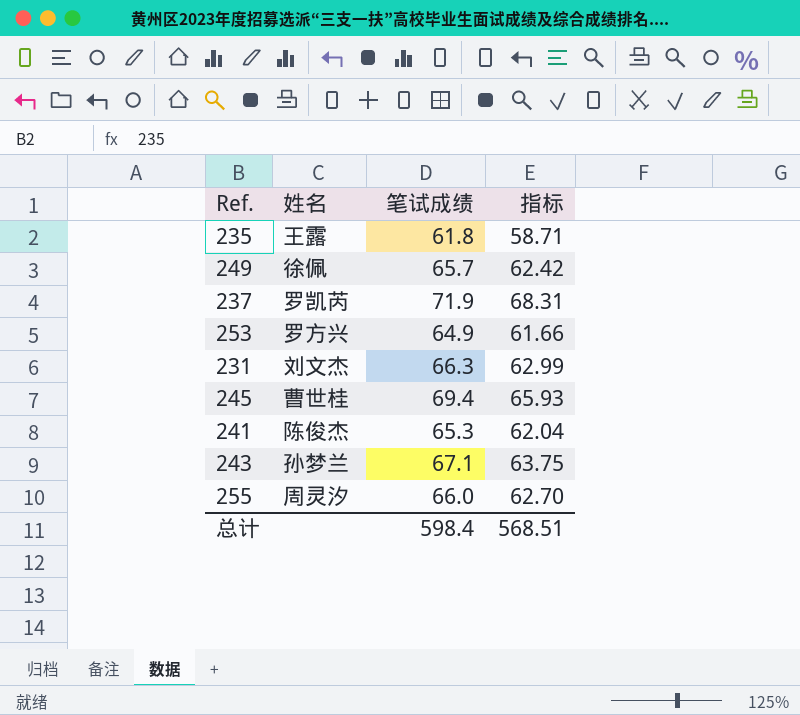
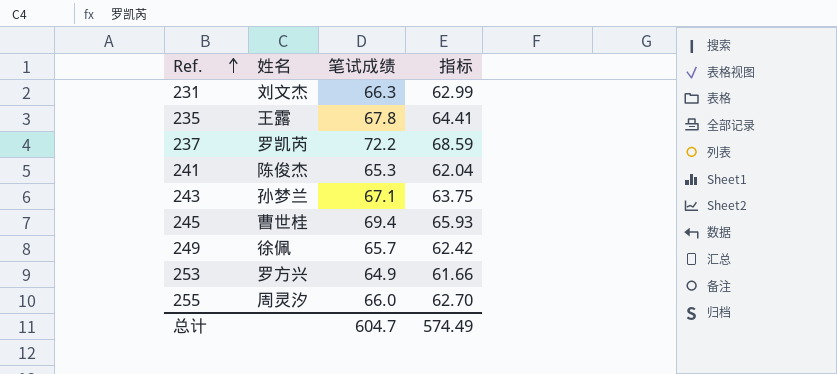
row order: none -> Ref. ascending
235 | 笔试成绩: 61.8 -> 67.8
235 | 指标: 58.71 -> 64.41
237 | 笔试成绩: 71.9 -> 72.2
237 | 指标: 68.31 -> 68.59
总计 | 笔试成绩: 598.4 -> 604.7
总计 | 指标: 568.51 -> 574.49

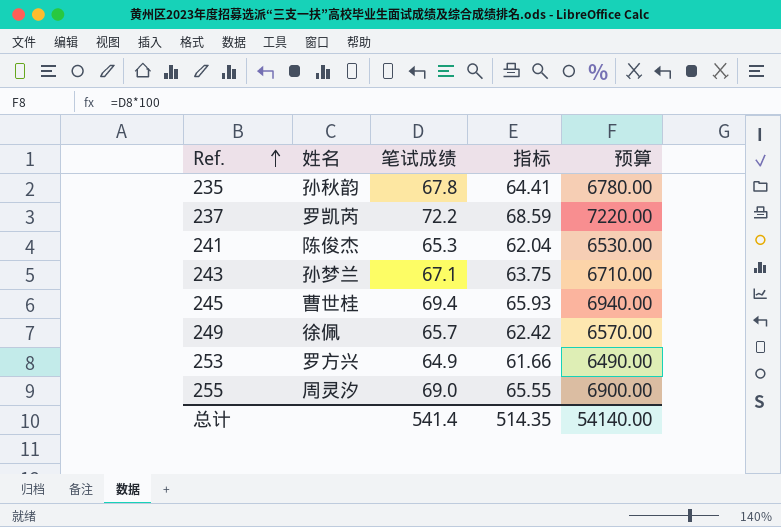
column 预算 | formula: none -> [笔试成绩] * 100
row 231: 刘文杰 | 66.3 | 62.99 -> none
235 | 姓名: 王露 -> 孙秋韵
255 | 笔试成绩: 66.0 -> 69.0
255 | 指标: 62.70 -> 65.55
总计 | 笔试成绩: 604.7 -> 541.4
总计 | 指标: 574.49 -> 514.35

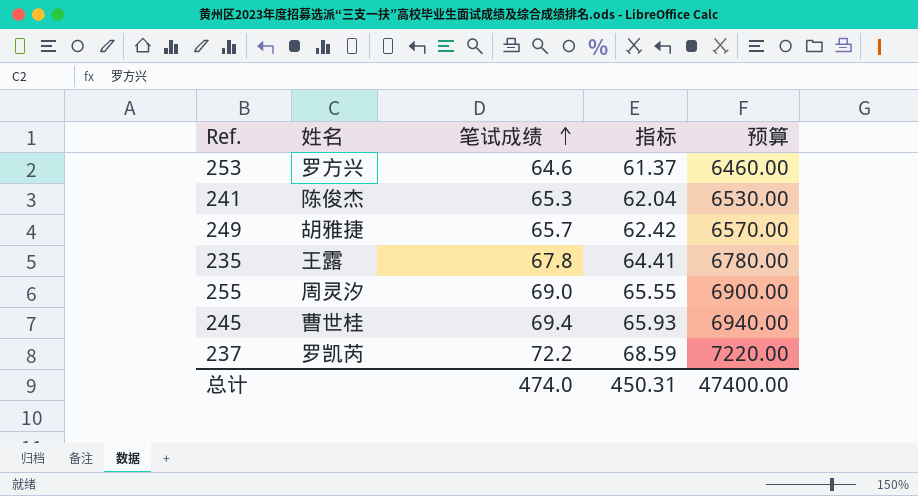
row order: Ref. ascending -> 笔试成绩 ascending
row 243: 孙梦兰 | 67.1 | 63.75 | 6710.00 -> none
253 | 笔试成绩: 64.9 -> 64.6
253 | 指标: 61.66 -> 61.37
253 | 预算: 6490.00 -> 6460.00
249 | 姓名: 徐佩 -> 胡雅捷
235 | 姓名: 孙秋韵 -> 王露
总计 | 笔试成绩: 541.4 -> 474.0
总计 | 指标: 514.35 -> 450.31
总计 | 预算: 54140.00 -> 47400.00

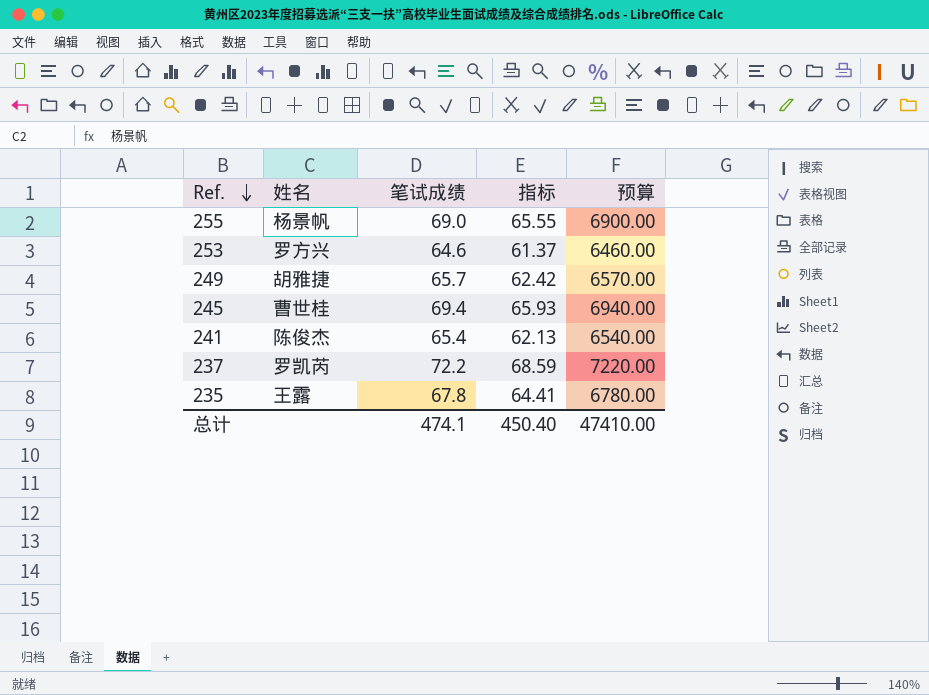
row order: 笔试成绩 ascending -> Ref. descending
255 | 姓名: 周灵汐 -> 杨景帆
241 | 笔试成绩: 65.3 -> 65.4
241 | 指标: 62.04 -> 62.13
241 | 预算: 6530.00 -> 6540.00
总计 | 笔试成绩: 474.0 -> 474.1
总计 | 指标: 450.31 -> 450.40
总计 | 预算: 47400.00 -> 47410.00

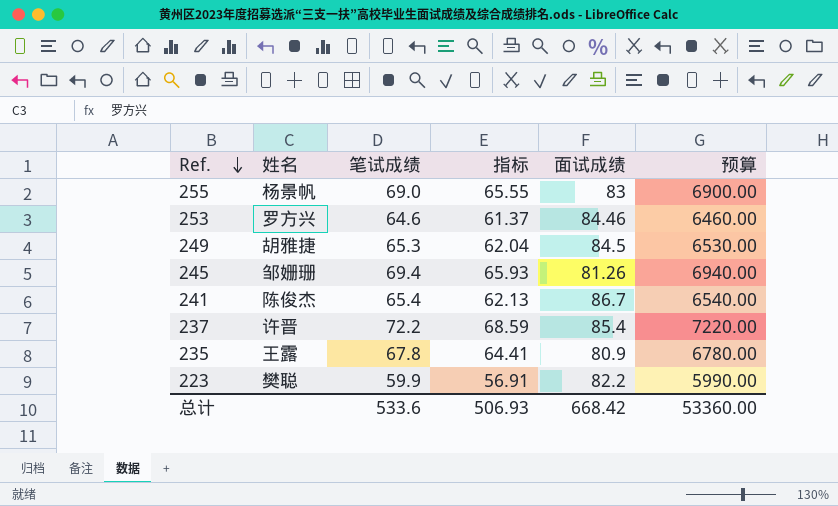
column 面试成绩 | position: none -> 5
249 | 笔试成绩: 65.7 -> 65.3
249 | 指标: 62.42 -> 62.04
249 | 预算: 6570.00 -> 6530.00
245 | 姓名: 曹世桂 -> 邹姗珊
237 | 姓名: 罗凯芮 -> 许晋
row 223: none -> 樊聪 | 59.9 | 56.91 | 82.2 | 5990.00
总计 | 笔试成绩: 474.1 -> 533.6
总计 | 指标: 450.40 -> 506.93
总计 | 预算: 47410.00 -> 53360.00

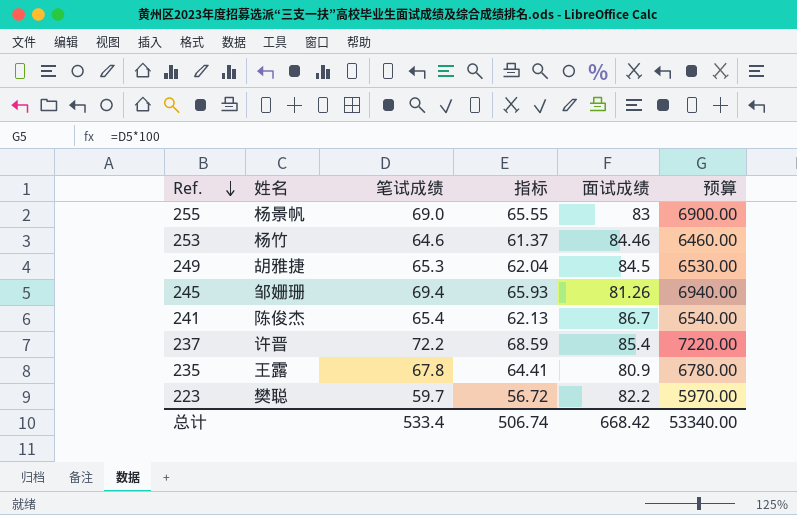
253 | 姓名: 罗方兴 -> 杨竹
223 | 笔试成绩: 59.9 -> 59.7
223 | 指标: 56.91 -> 56.72
223 | 预算: 5990.00 -> 5970.00
总计 | 笔试成绩: 533.6 -> 533.4
总计 | 指标: 506.93 -> 506.74
总计 | 预算: 53360.00 -> 53340.00

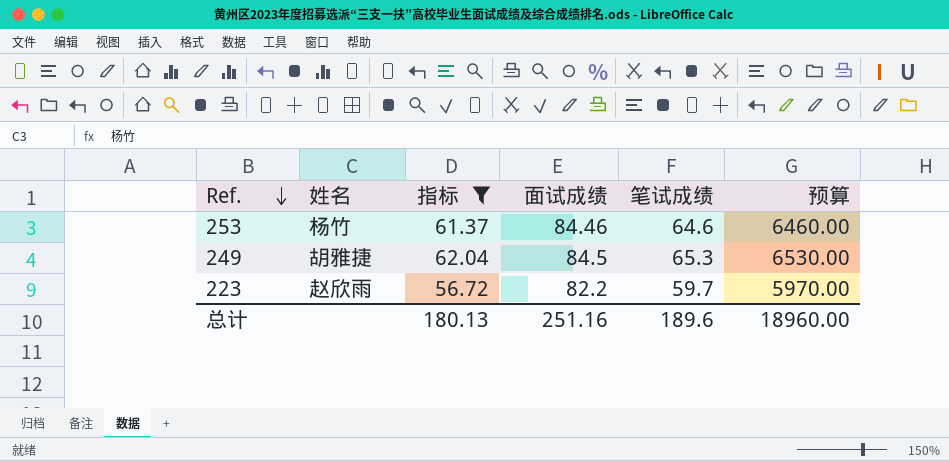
filter: none -> 指标 <= 62.04
column 笔试成绩 | position: 3 -> 5
223 | 姓名: 樊聪 -> 赵欣雨
总计 | 指标: 506.74 -> 180.13
总计 | 面试成绩: 668.42 -> 251.16
总计 | 笔试成绩: 533.4 -> 189.6
总计 | 预算: 53340.00 -> 18960.00

